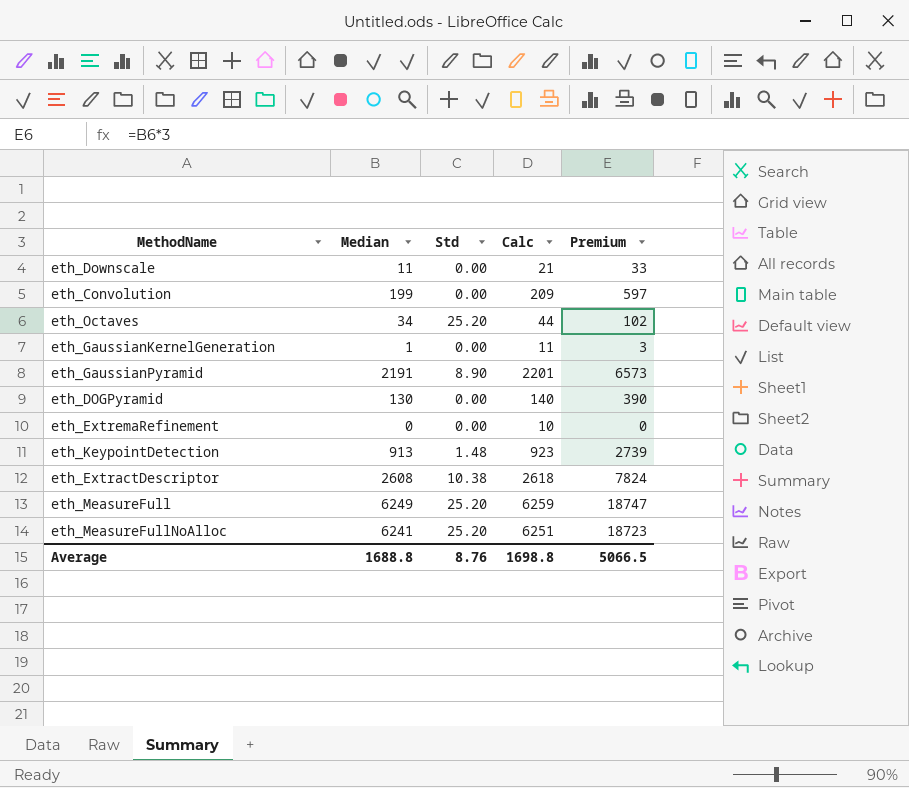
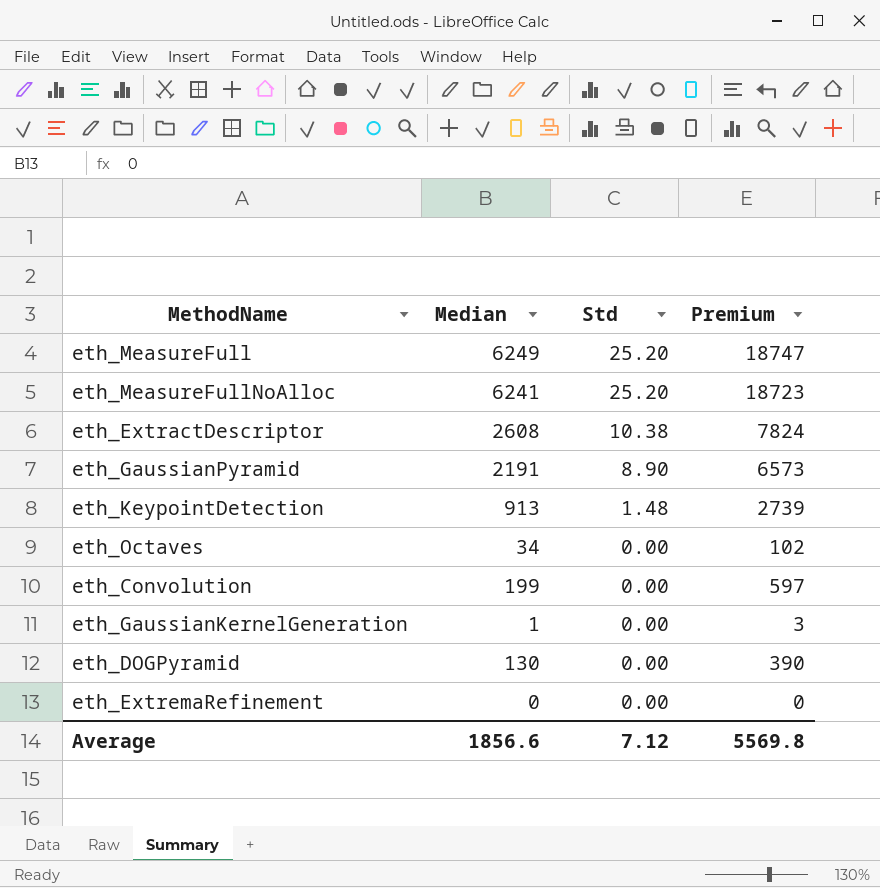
row order: none -> Std descending
column Calc | formula: [Median] + 10 -> none
row eth_Downscale: 11 | 0.00 | 21 | 33 -> none
eth_Octaves | Std: 25.20 -> 0.00
Average | Median: 1688.8 -> 1856.6
Average | Std: 8.76 -> 7.12
Average | Premium: 5066.5 -> 5569.8

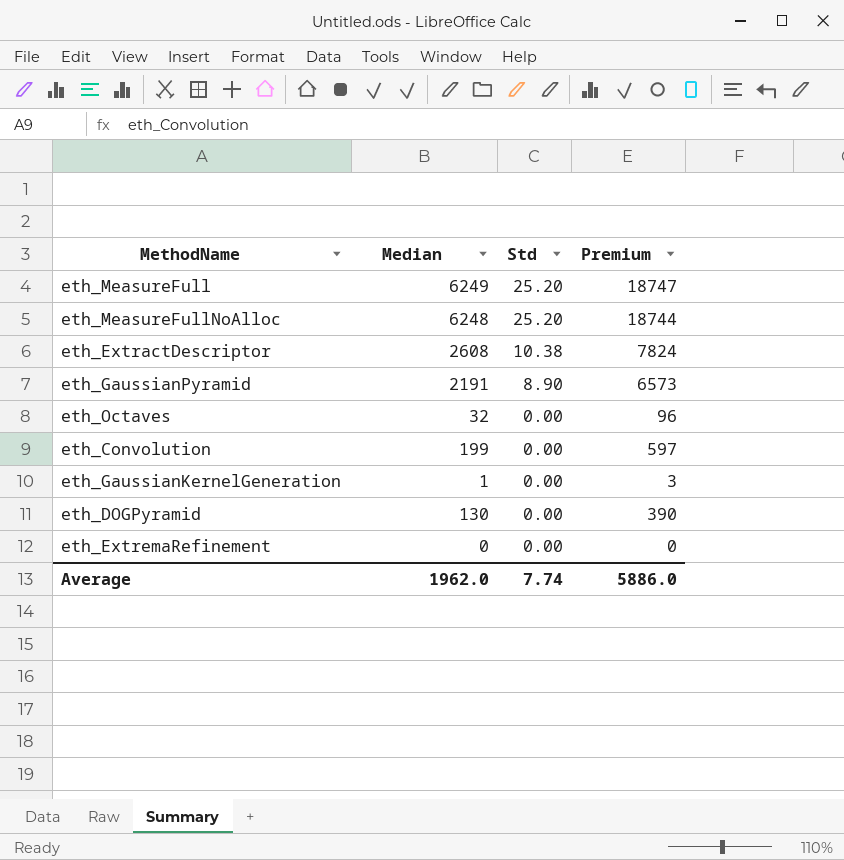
row eth_KeypointDetection: 913 | 1.48 | 2739 -> none
eth_MeasureFullNoAlloc | Median: 6241 -> 6248
eth_MeasureFullNoAlloc | Premium: 18723 -> 18744
eth_Octaves | Median: 34 -> 32
eth_Octaves | Premium: 102 -> 96
Average | Median: 1856.6 -> 1962.0
Average | Std: 7.12 -> 7.74
Average | Premium: 5569.8 -> 5886.0

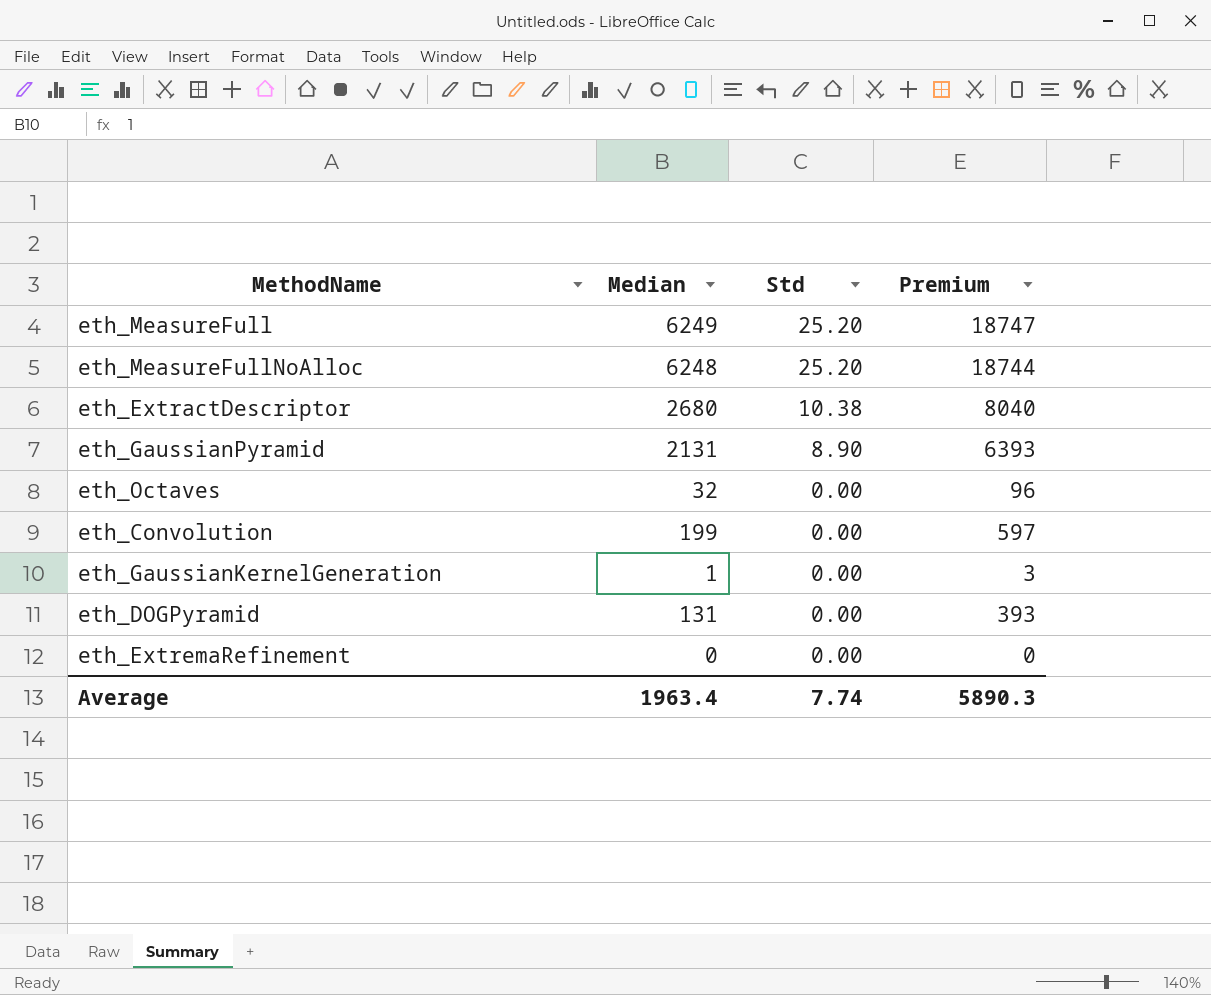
eth_ExtractDescriptor | Median: 2608 -> 2680
eth_ExtractDescriptor | Premium: 7824 -> 8040
eth_GaussianPyramid | Median: 2191 -> 2131
eth_GaussianPyramid | Premium: 6573 -> 6393
eth_DOGPyramid | Median: 130 -> 131
eth_DOGPyramid | Premium: 390 -> 393
Average | Median: 1962.0 -> 1963.4
Average | Premium: 5886.0 -> 5890.3

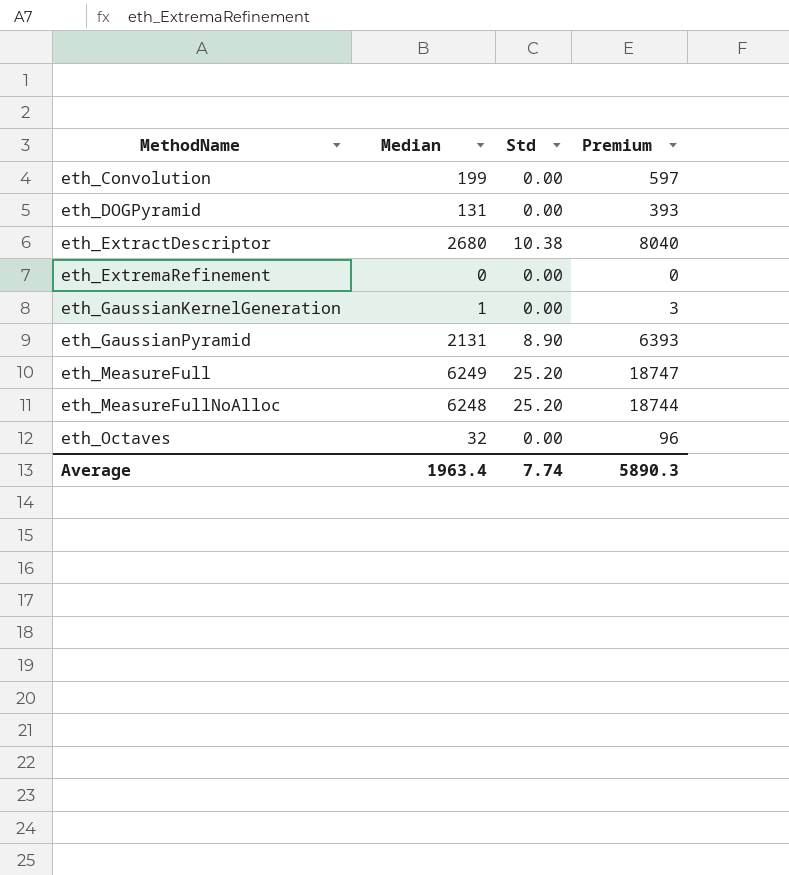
row order: Std descending -> MethodName ascending

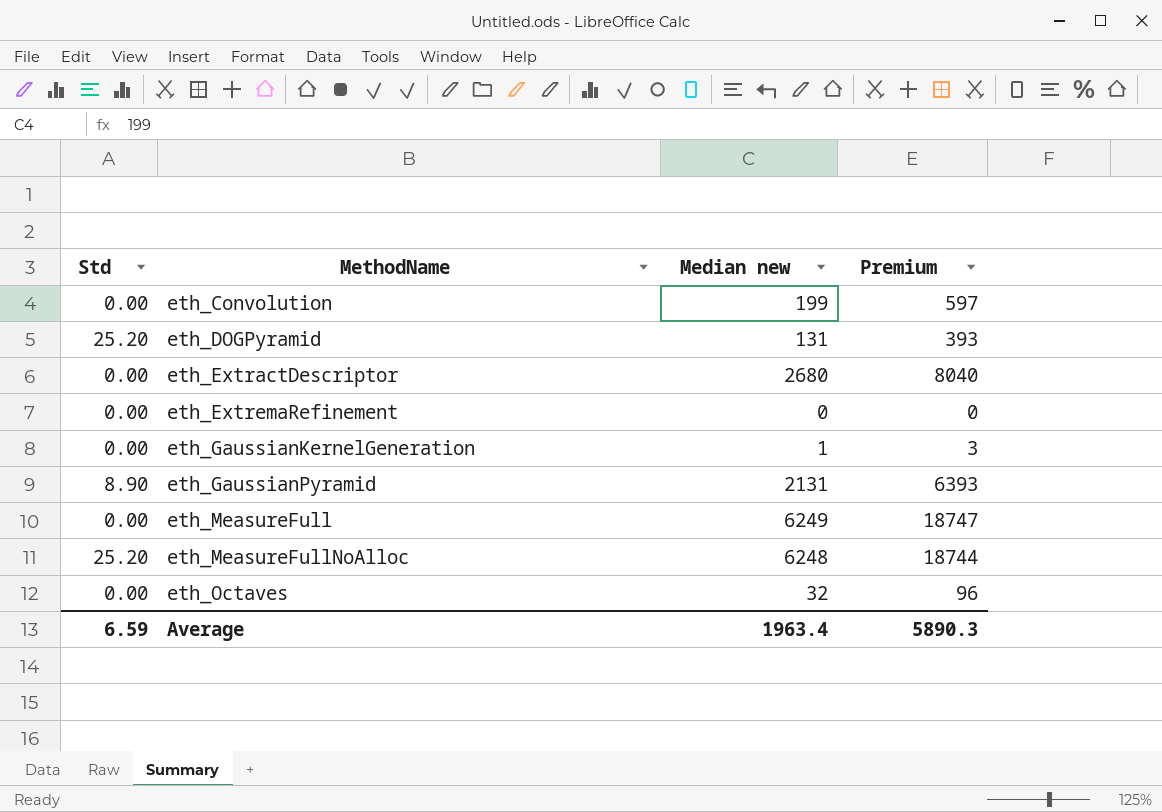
column Std | position: 3 -> 1
column name: Median -> Median new
eth_DOGPyramid | Std: 0.00 -> 25.20
eth_ExtractDescriptor | Std: 10.38 -> 0.00
eth_MeasureFull | Std: 25.20 -> 0.00
Average | Std: 7.74 -> 6.59

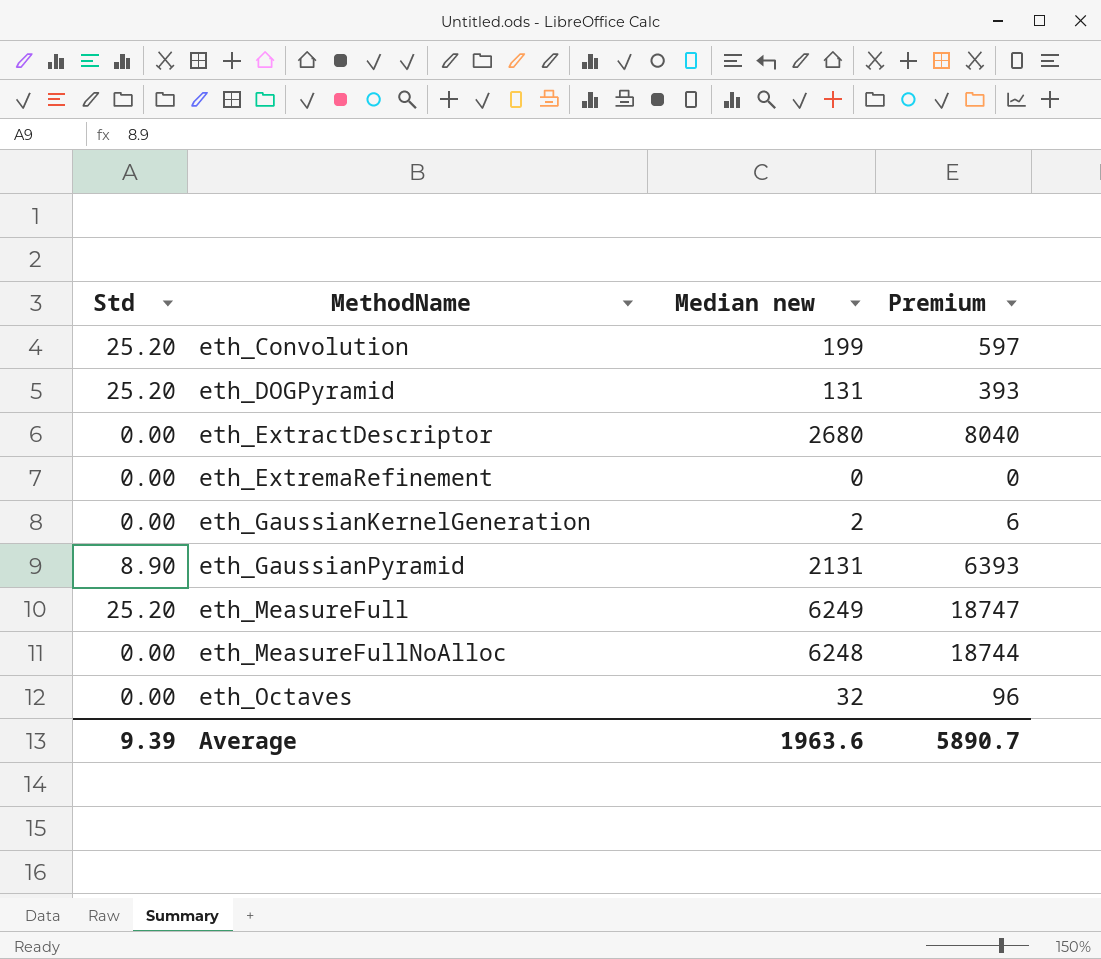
eth_Convolution | Std: 0.00 -> 25.20
eth_GaussianKernelGeneration | Median new: 1 -> 2
eth_GaussianKernelGeneration | Premium: 3 -> 6
eth_MeasureFull | Std: 0.00 -> 25.20
eth_MeasureFullNoAlloc | Std: 25.20 -> 0.00
Average | Std: 6.59 -> 9.39
Average | Median new: 1963.4 -> 1963.6
Average | Premium: 5890.3 -> 5890.7

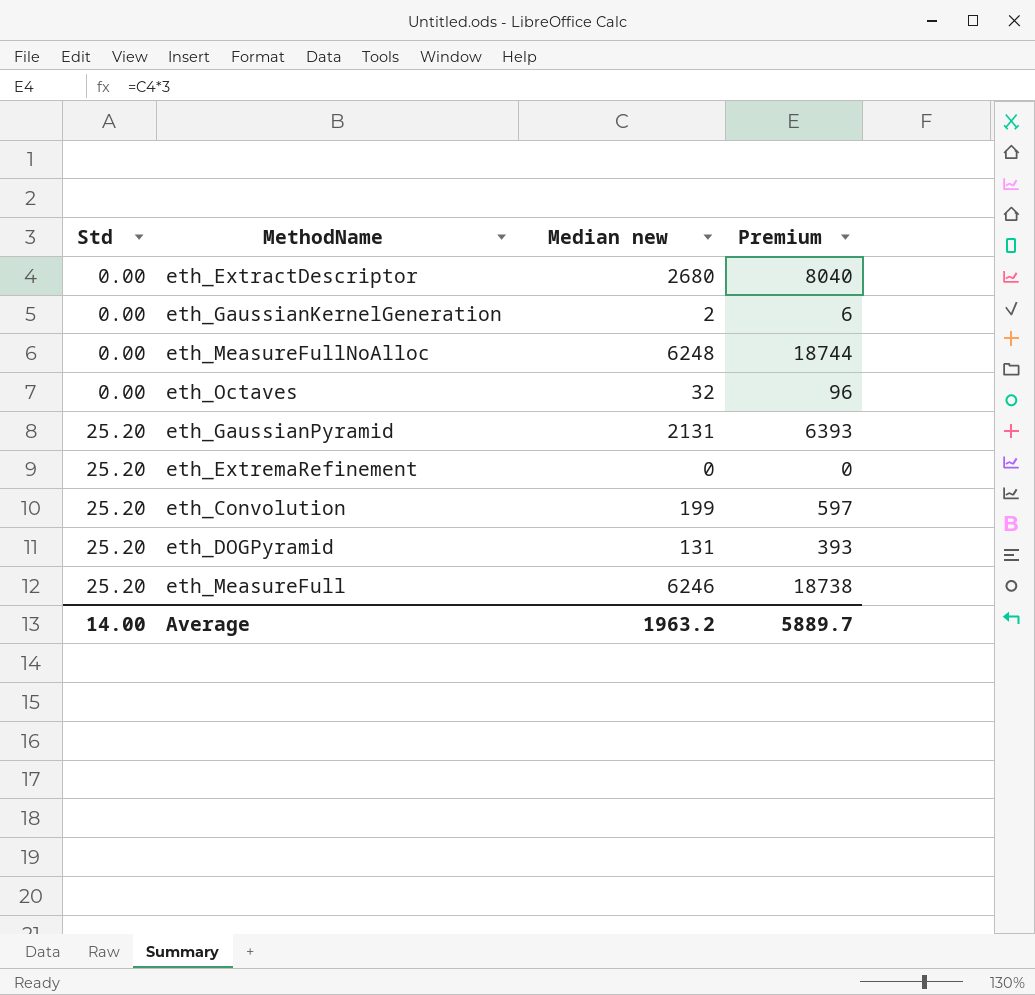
row order: MethodName ascending -> Std ascending
eth_GaussianPyramid | Std: 8.90 -> 25.20
eth_ExtremaRefinement | Std: 0.00 -> 25.20
eth_MeasureFull | Median new: 6249 -> 6246
eth_MeasureFull | Premium: 18747 -> 18738
Average | Std: 9.39 -> 14.00
Average | Median new: 1963.6 -> 1963.2
Average | Premium: 5890.7 -> 5889.7

